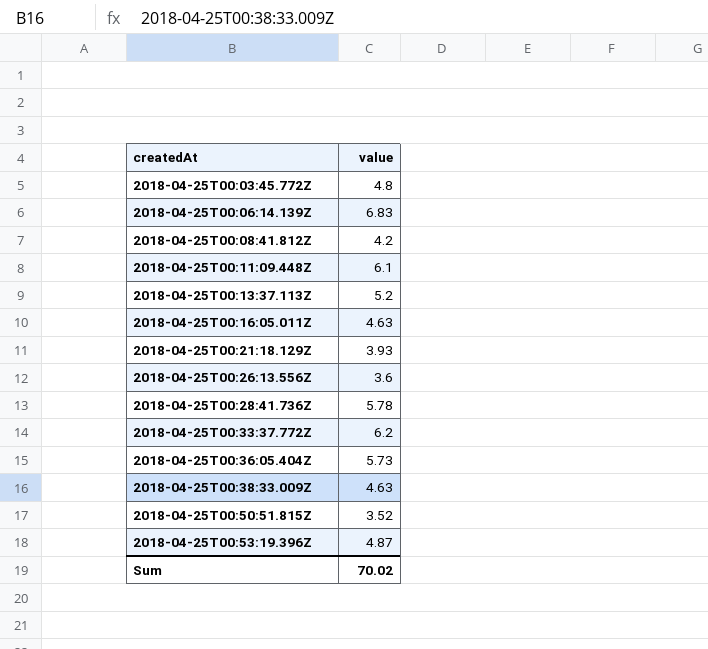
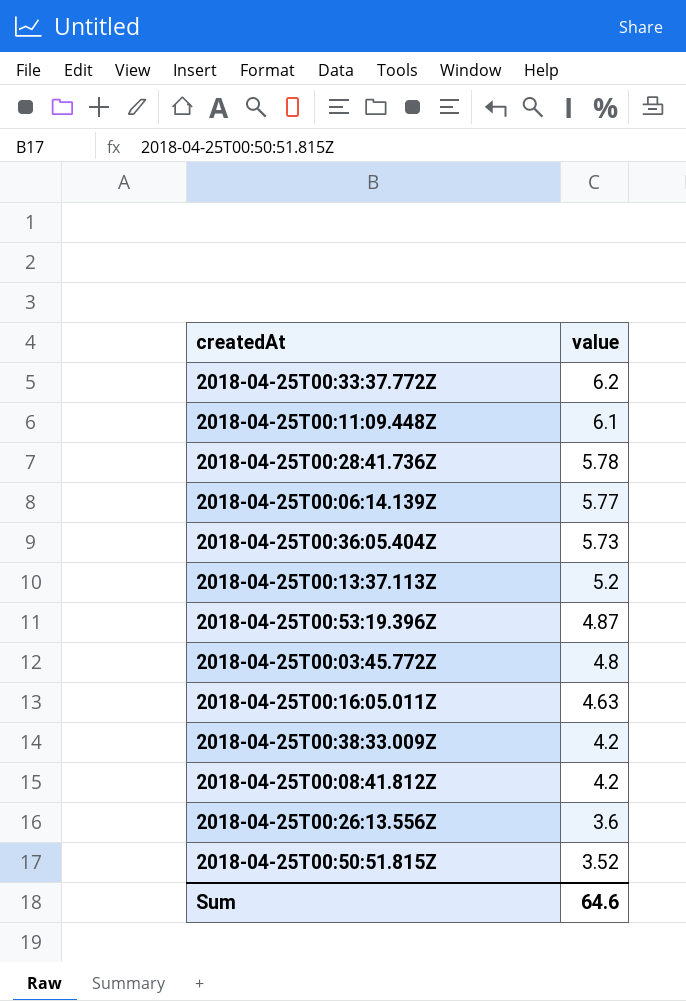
row order: createdAt ascending -> value descending
row 2018-04-25T00:21:18.129Z: 3.93 -> none
2018-04-25T00:06:14.139Z | value: 6.83 -> 5.77
2018-04-25T00:38:33.009Z | value: 4.63 -> 4.2
Sum | value: 70.02 -> 64.6

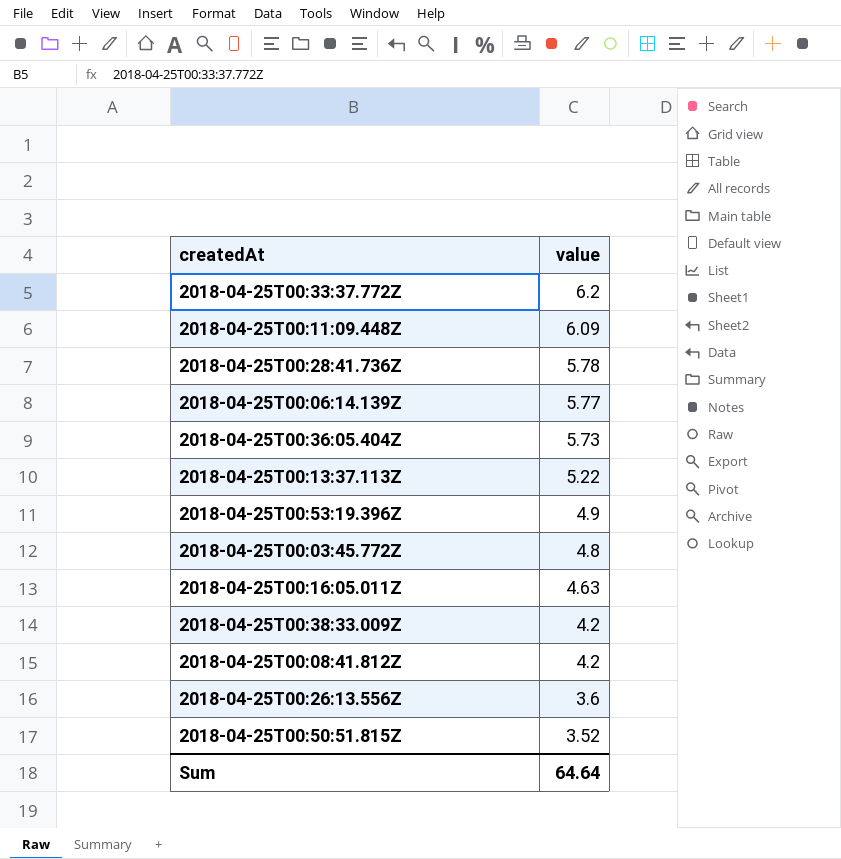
2018-04-25T00:11:09.448Z | value: 6.1 -> 6.09
2018-04-25T00:13:37.113Z | value: 5.2 -> 5.22
2018-04-25T00:53:19.396Z | value: 4.87 -> 4.9
Sum | value: 64.6 -> 64.64

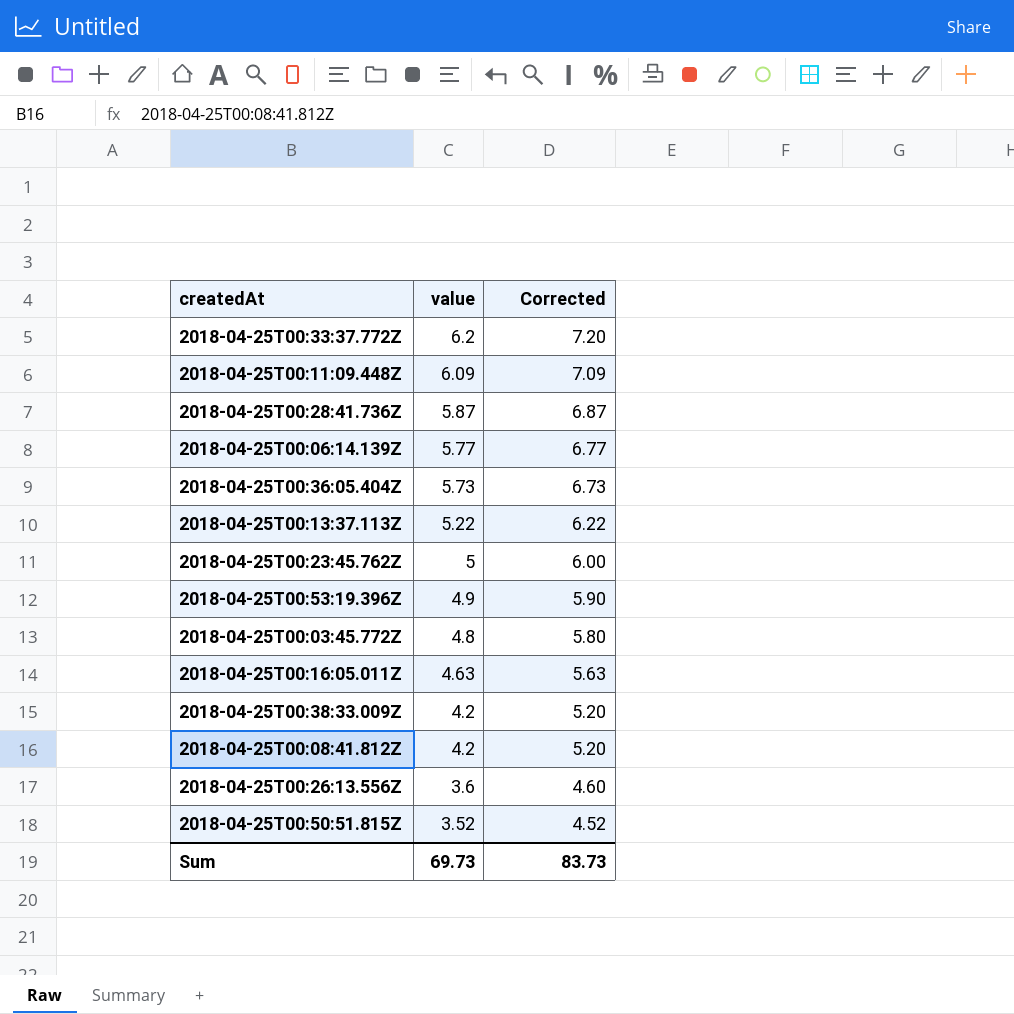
column Corrected | formula: none -> [value] + 1
2018-04-25T00:28:41.736Z | value: 5.78 -> 5.87
row 2018-04-25T00:23:45.762Z: none -> 5 | 6.00
Sum | value: 64.64 -> 69.73

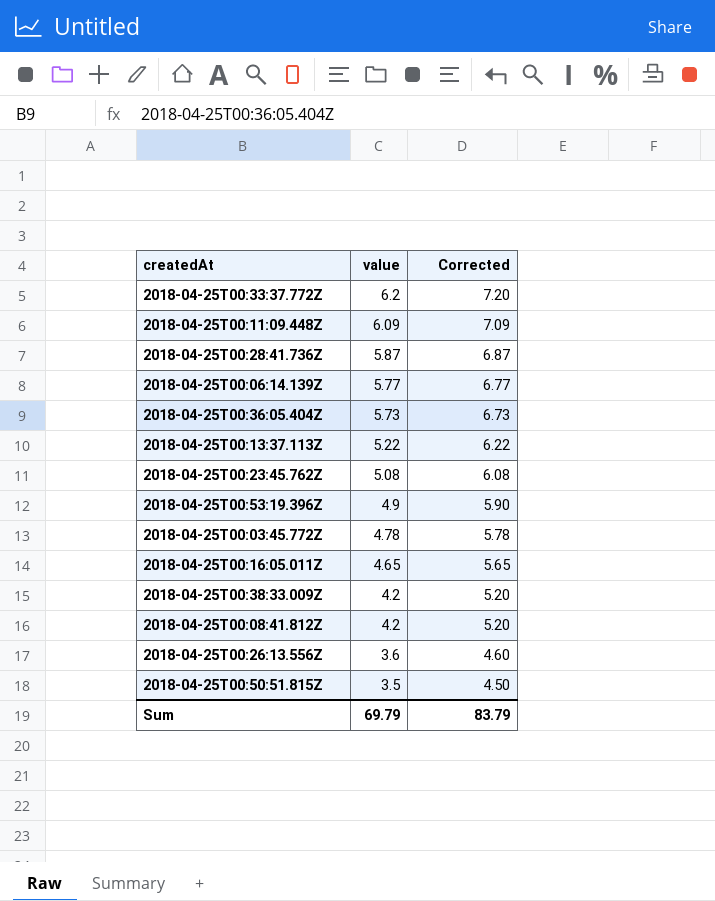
2018-04-25T00:23:45.762Z | value: 5 -> 5.08
2018-04-25T00:23:45.762Z | Corrected: 6.00 -> 6.08
2018-04-25T00:03:45.772Z | value: 4.8 -> 4.78
2018-04-25T00:03:45.772Z | Corrected: 5.80 -> 5.78
2018-04-25T00:16:05.011Z | value: 4.63 -> 4.65
2018-04-25T00:16:05.011Z | Corrected: 5.63 -> 5.65
2018-04-25T00:50:51.815Z | value: 3.52 -> 3.5
2018-04-25T00:50:51.815Z | Corrected: 4.52 -> 4.50
Sum | value: 69.73 -> 69.79
Sum | Corrected: 83.73 -> 83.79

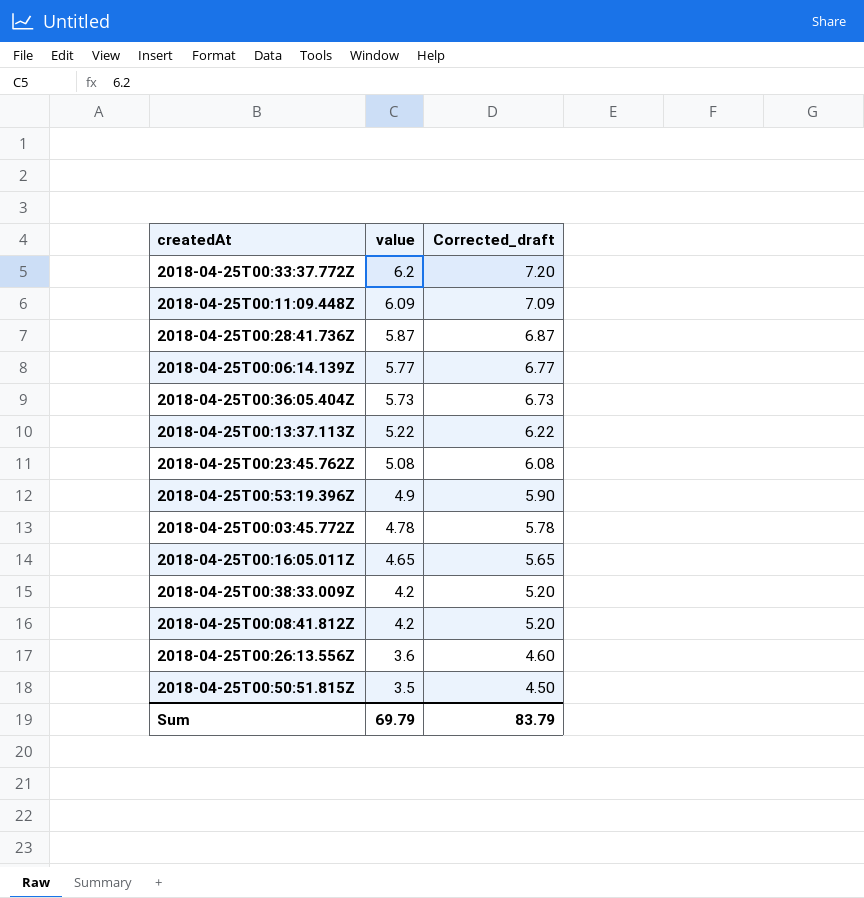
column name: Corrected -> Corrected_draft

